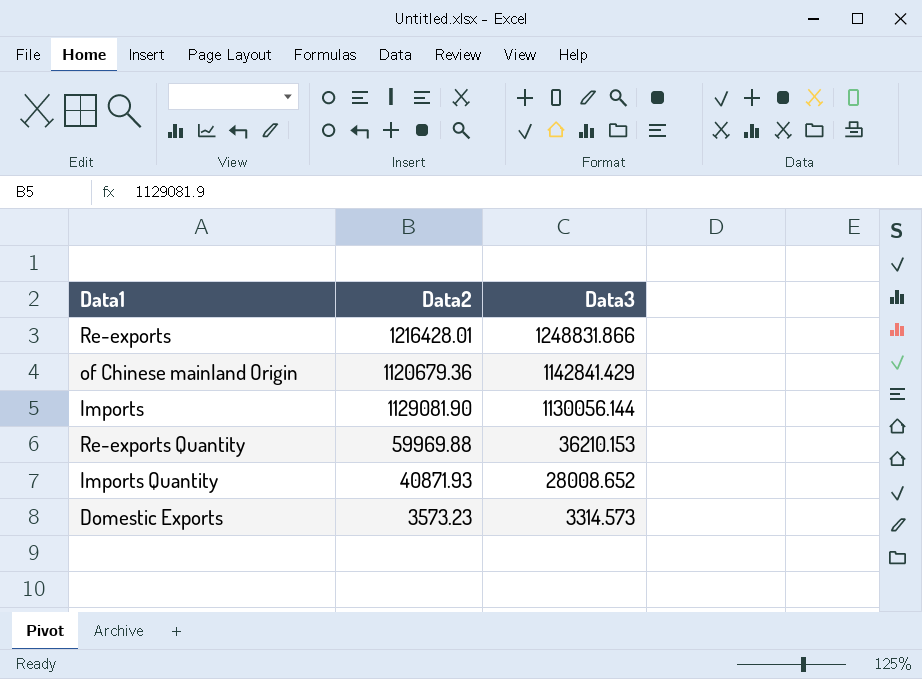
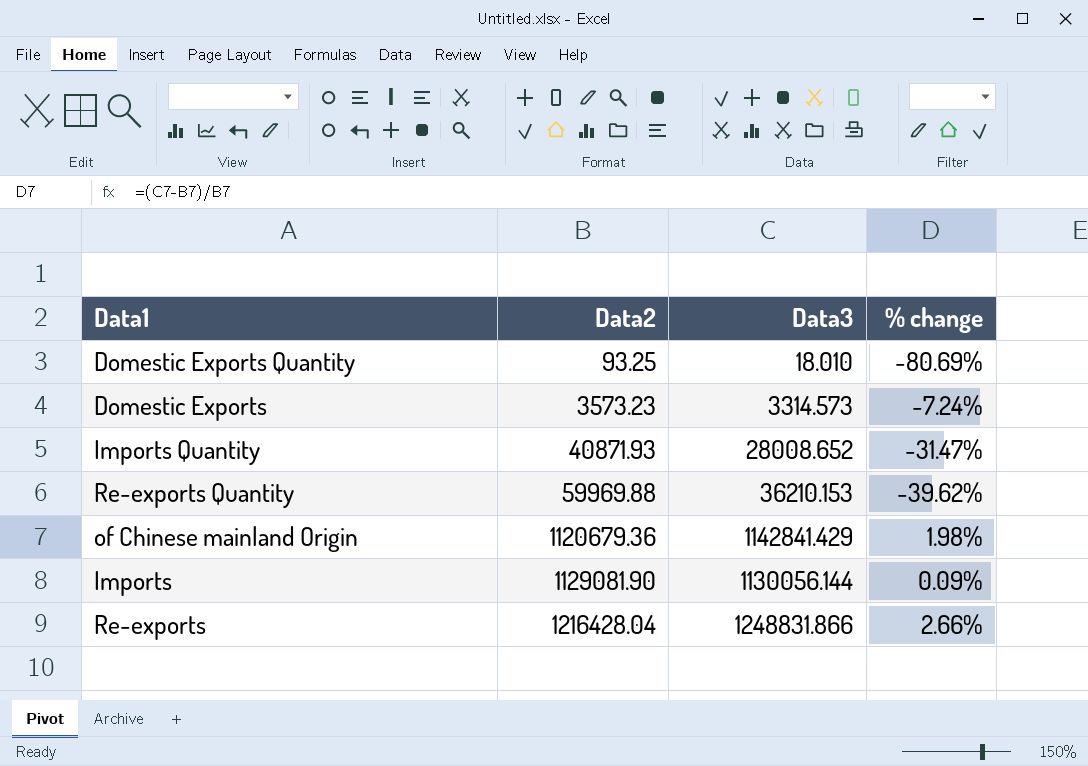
row order: Data3 descending -> Data2 ascending
column % change | formula: none -> ([Data3] - [Data2]) / [Data2]
row Domestic Exports Quantity: none -> 93.25 | 18.010 | -80.69%
Re-exports | Data2: 1216428.01 -> 1216428.04

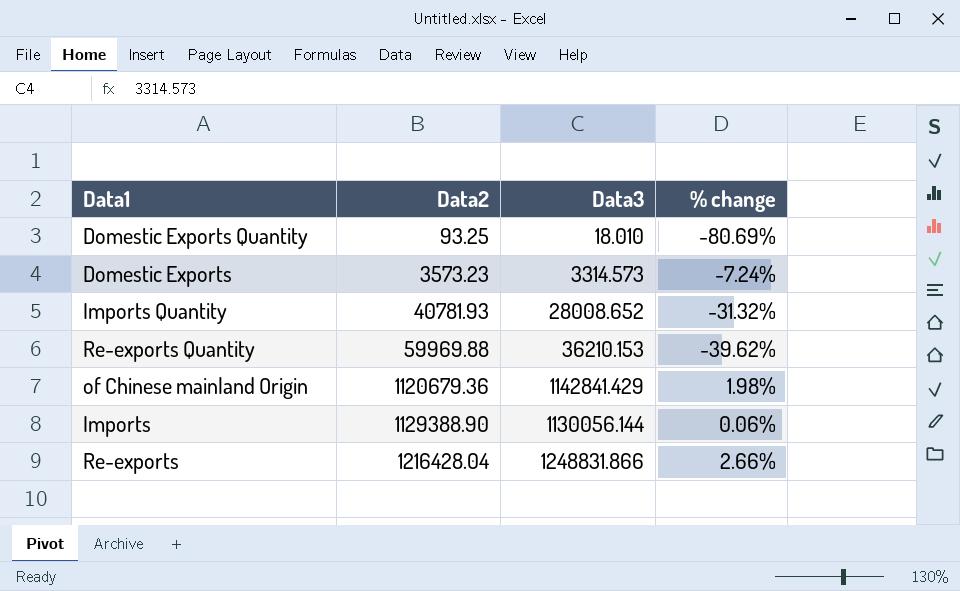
Imports Quantity | Data2: 40871.93 -> 40781.93
Imports Quantity | % change: -31.47% -> -31.32%
Imports | Data2: 1129081.90 -> 1129388.90
Imports | % change: 0.09% -> 0.06%

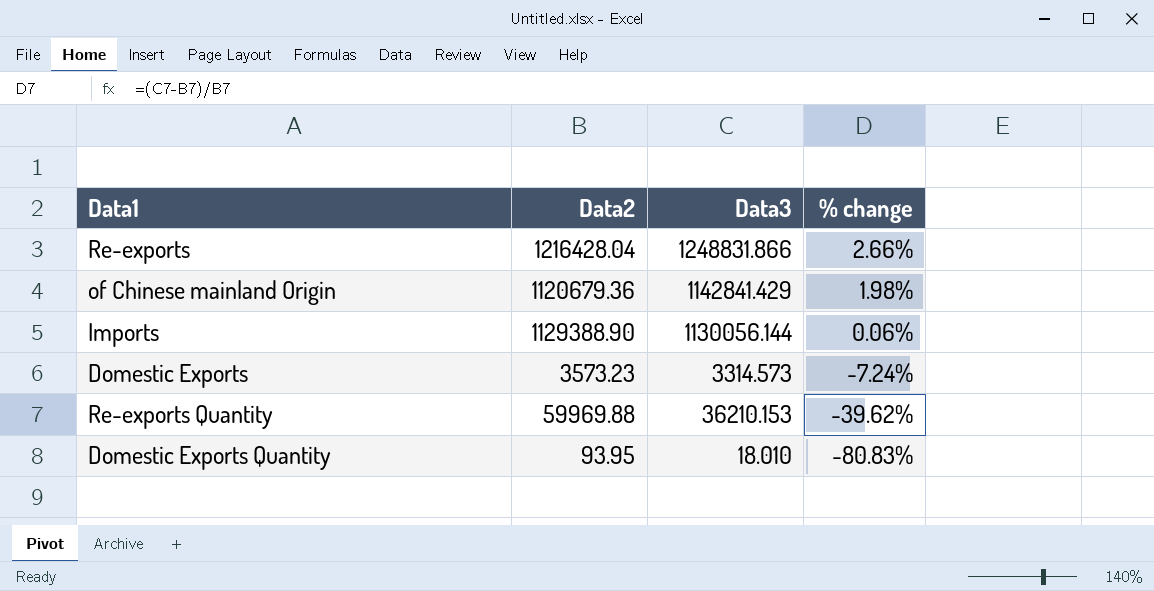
row order: Data2 ascending -> % change descending
row Imports Quantity: 40781.93 | 28008.652 | -31.32% -> none
Domestic Exports Quantity | Data2: 93.25 -> 93.95
Domestic Exports Quantity | % change: -80.69% -> -80.83%

